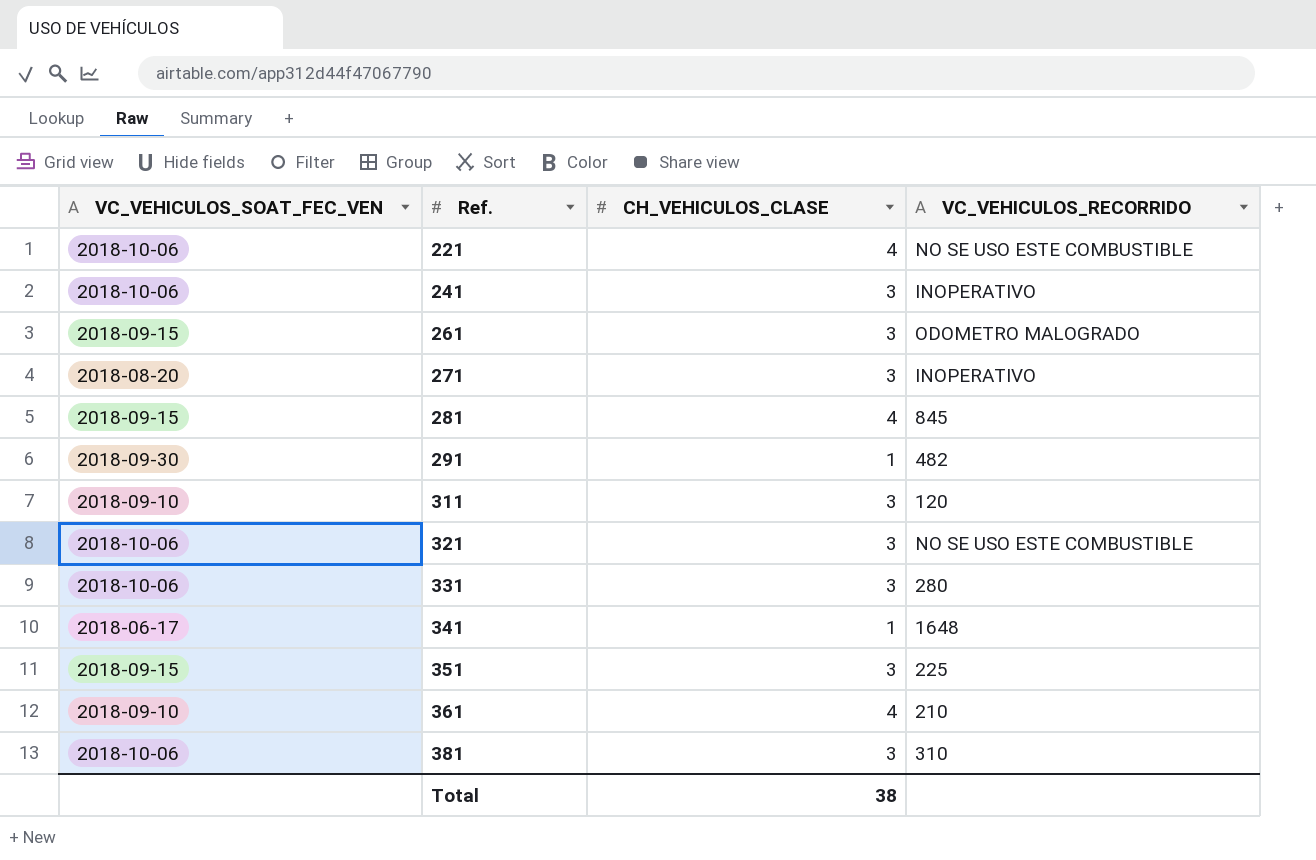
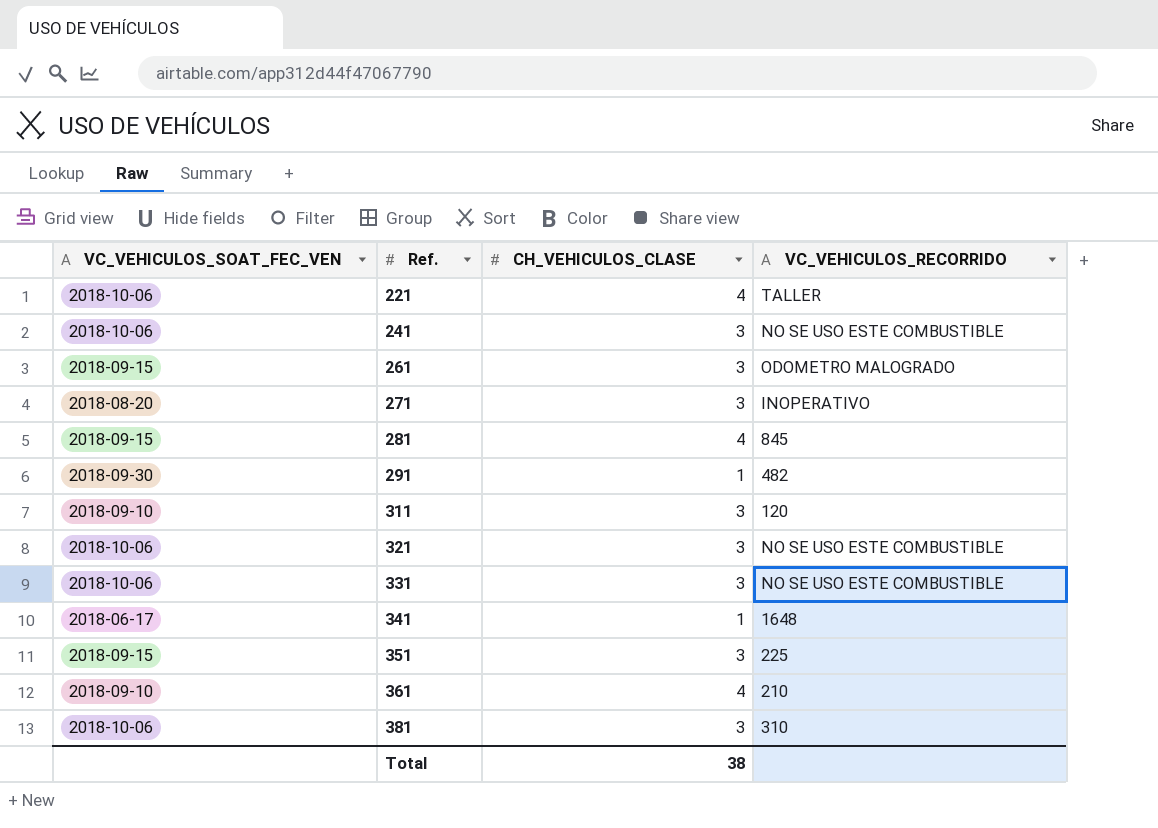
221 | VC_VEHICULOS_RECORRIDO: NO SE USO ESTE COMBUSTIBLE -> TALLER
241 | VC_VEHICULOS_RECORRIDO: INOPERATIVO -> NO SE USO ESTE COMBUSTIBLE
331 | VC_VEHICULOS_RECORRIDO: 280 -> NO SE USO ESTE COMBUSTIBLE

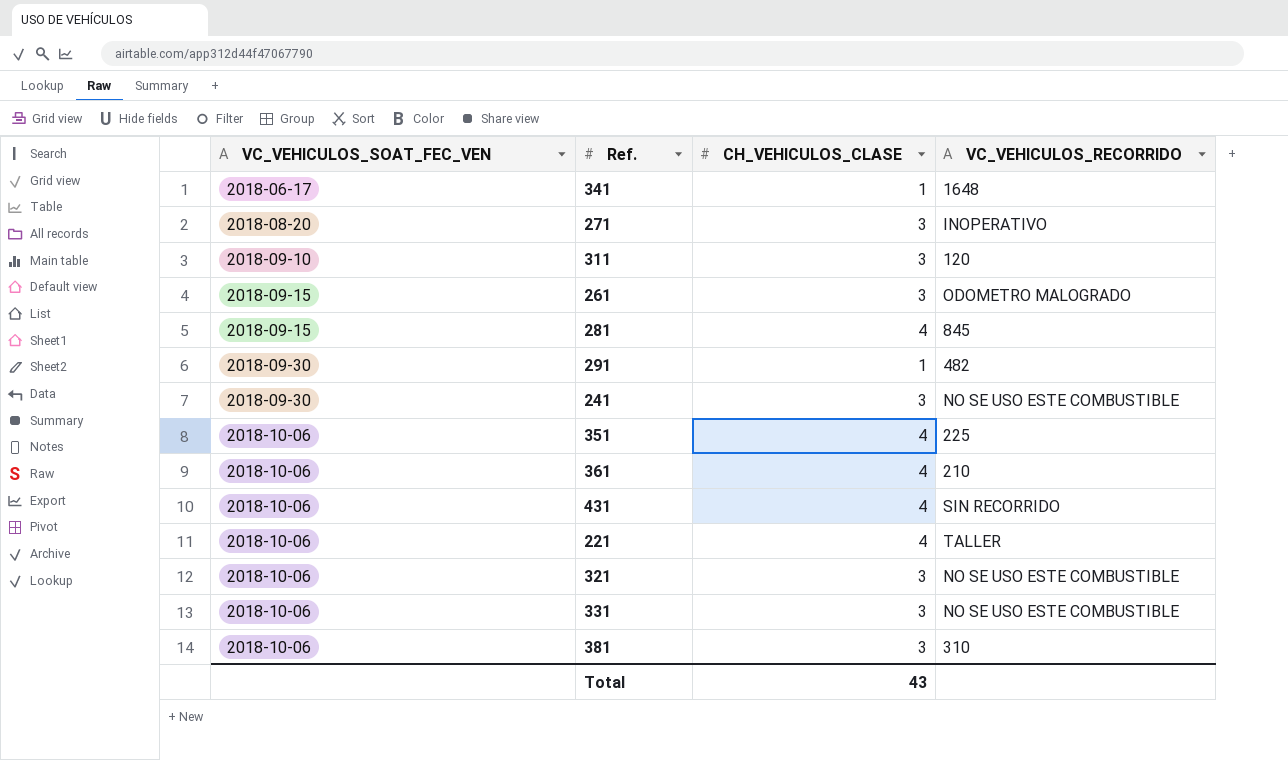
row order: Ref. ascending -> VC_VEHICULOS_SOAT_FEC_VEN ascending
241 | VC_VEHICULOS_SOAT_FEC_VEN: 2018-10-06 -> 2018-09-30
351 | VC_VEHICULOS_SOAT_FEC_VEN: 2018-09-15 -> 2018-10-06
351 | CH_VEHICULOS_CLASE: 3 -> 4
361 | VC_VEHICULOS_SOAT_FEC_VEN: 2018-09-10 -> 2018-10-06
row 431: none -> 2018-10-06 | 4 | SIN RECORRIDO
Total | CH_VEHICULOS_CLASE: 38 -> 43

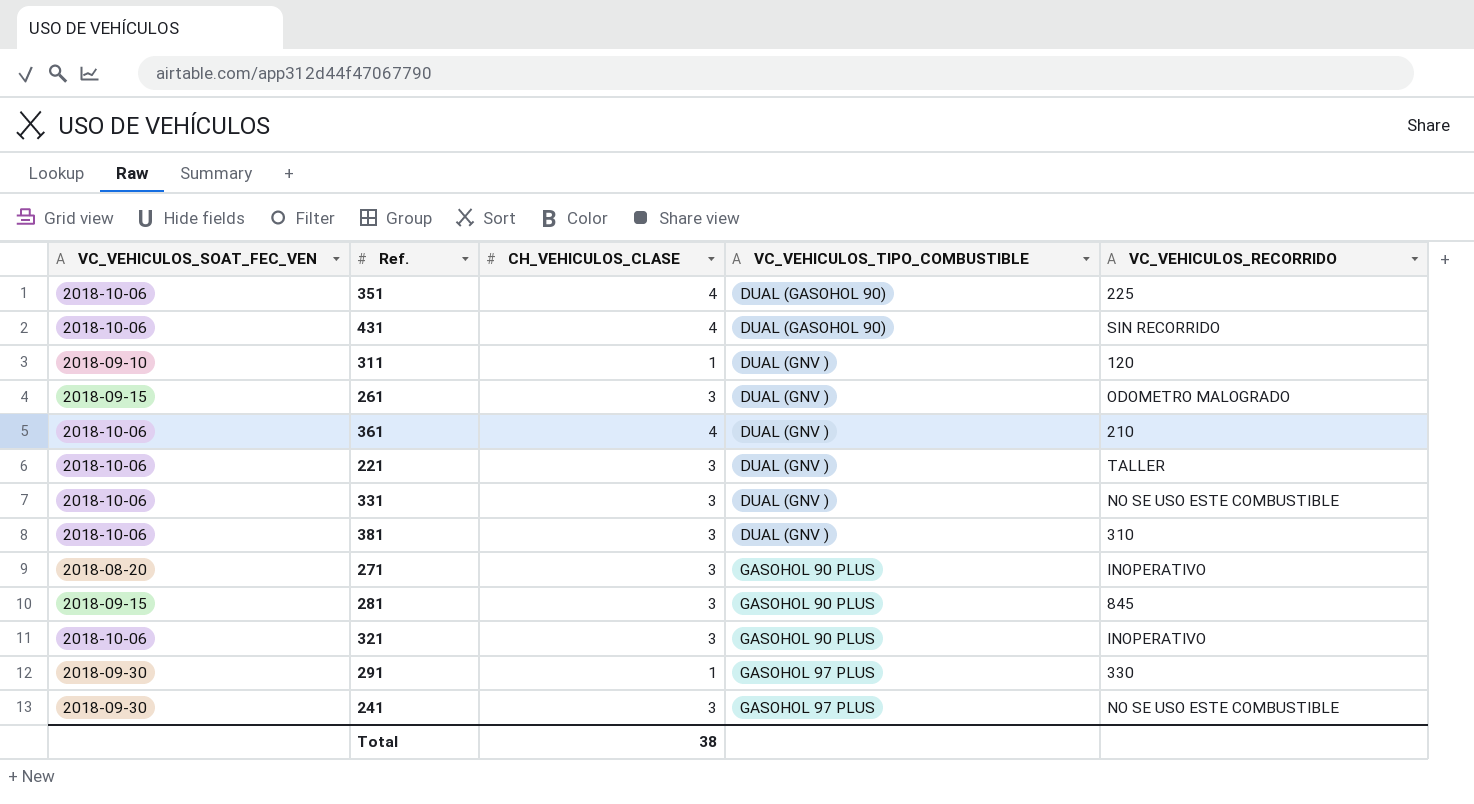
row order: VC_VEHICULOS_SOAT_FEC_VEN ascending -> VC_VEHICULOS_TIPO_COMBUSTIBLE ascending
column VC_VEHICULOS_TIPO_COMBUSTIBLE | position: none -> 4
row 341: 2018-06-17 | 1 | 1648 -> none
311 | CH_VEHICULOS_CLASE: 3 -> 1
221 | CH_VEHICULOS_CLASE: 4 -> 3
281 | CH_VEHICULOS_CLASE: 4 -> 3
321 | VC_VEHICULOS_RECORRIDO: NO SE USO ESTE COMBUSTIBLE -> INOPERATIVO
291 | VC_VEHICULOS_RECORRIDO: 482 -> 330
Total | CH_VEHICULOS_CLASE: 43 -> 38

